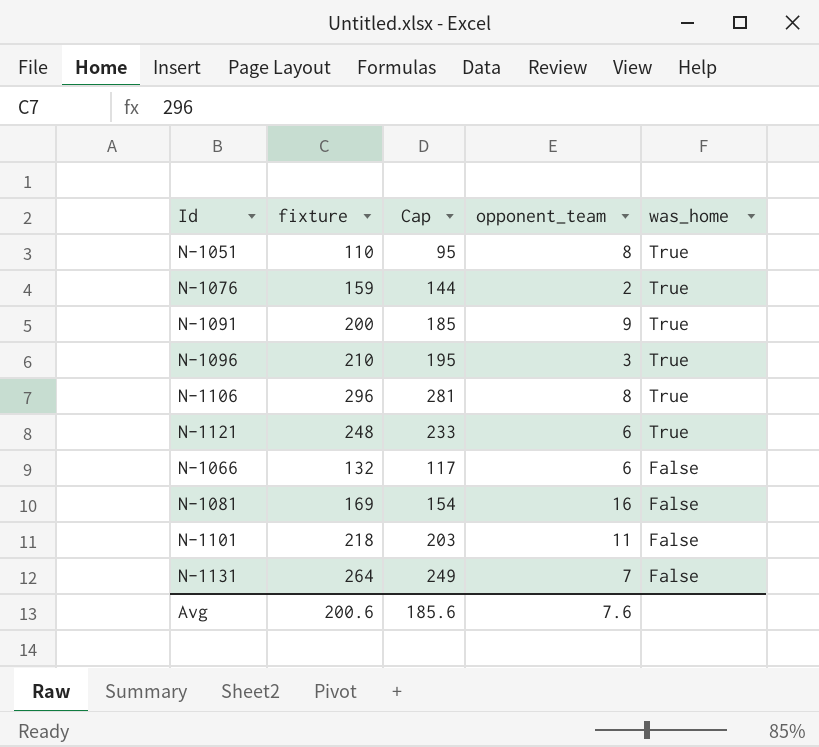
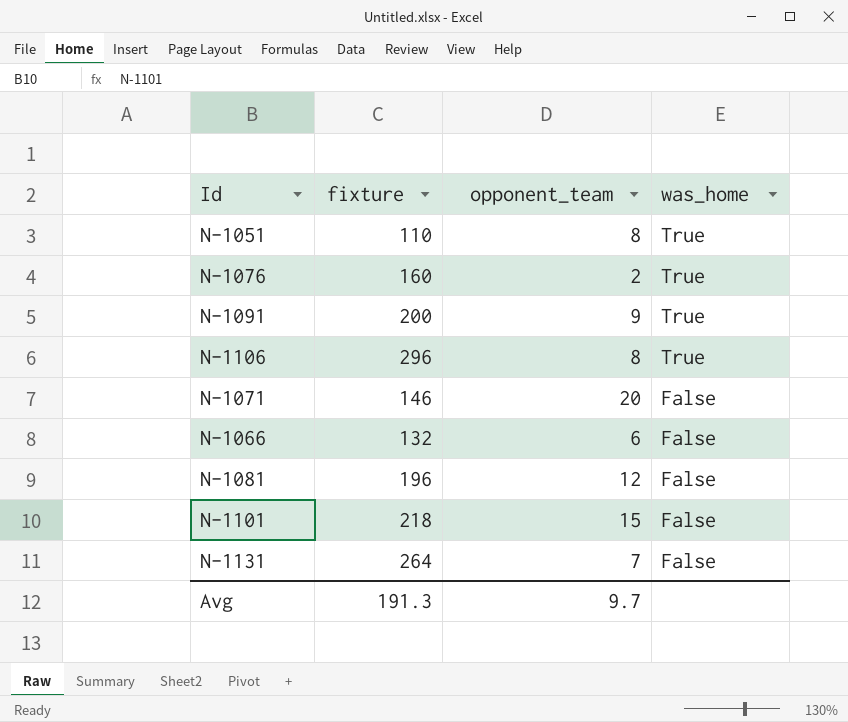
column Cap | formula: [fixture] - 15 -> none
row N-1096: 210 | 195 | 3 | True -> none
row N-1121: 248 | 233 | 6 | True -> none
N-1076 | fixture: 159 -> 160
row N-1071: none -> 146 | 20 | False
N-1081 | fixture: 169 -> 196
N-1081 | opponent_team: 16 -> 12
N-1101 | opponent_team: 11 -> 15
Avg | fixture: 200.6 -> 191.3
Avg | opponent_team: 7.6 -> 9.7

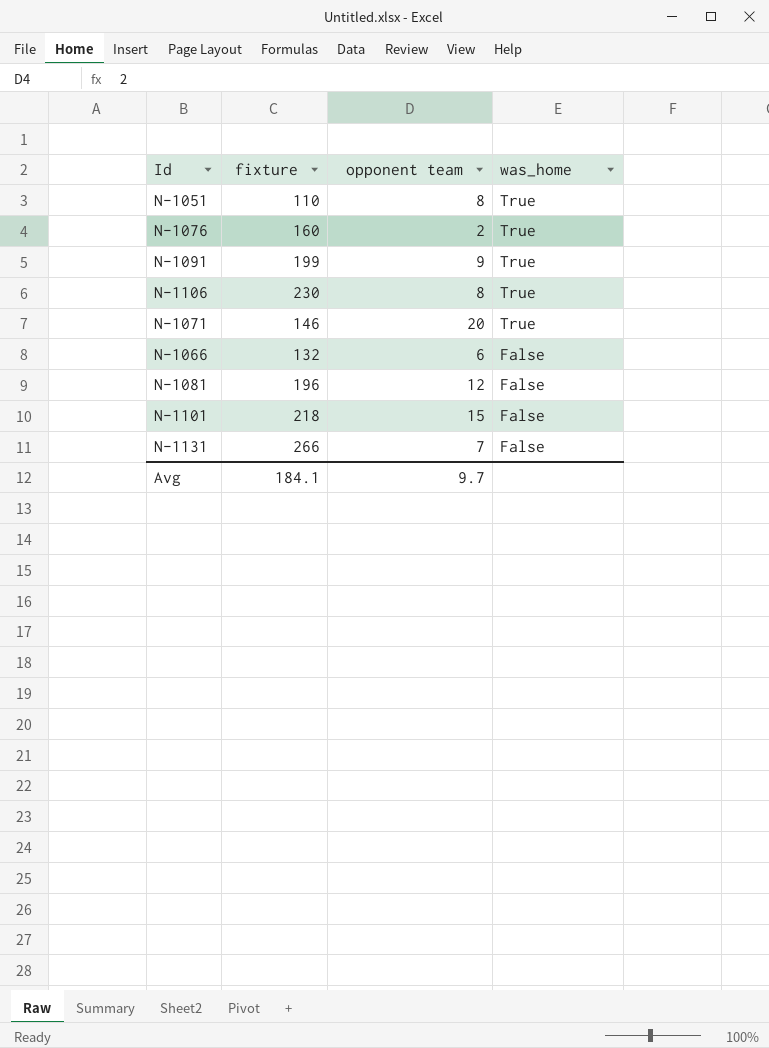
column name: opponent_team -> opponent team
N-1091 | fixture: 200 -> 199
N-1106 | fixture: 296 -> 230
N-1071 | was_home: False -> True
N-1131 | fixture: 264 -> 266
Avg | fixture: 191.3 -> 184.1

